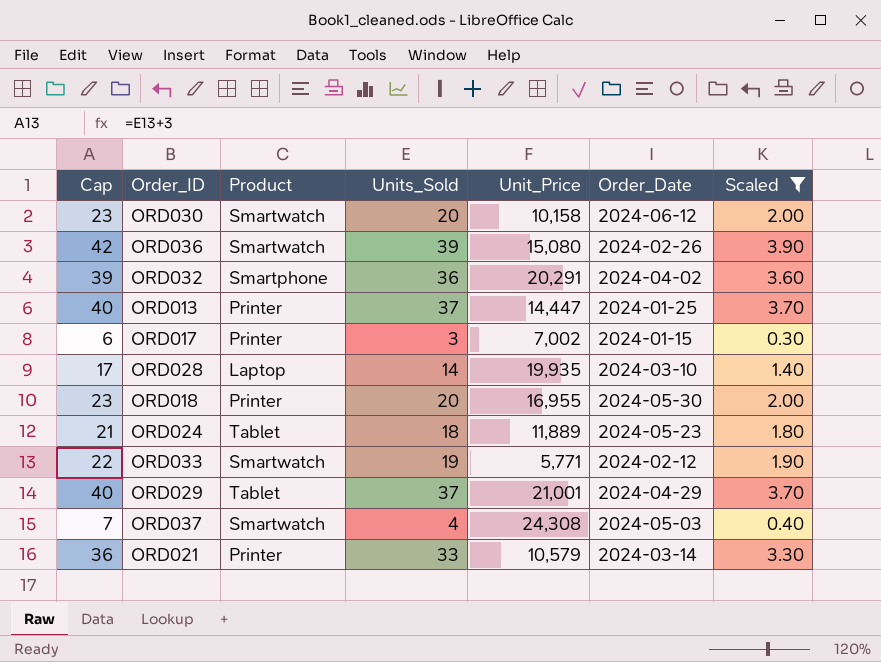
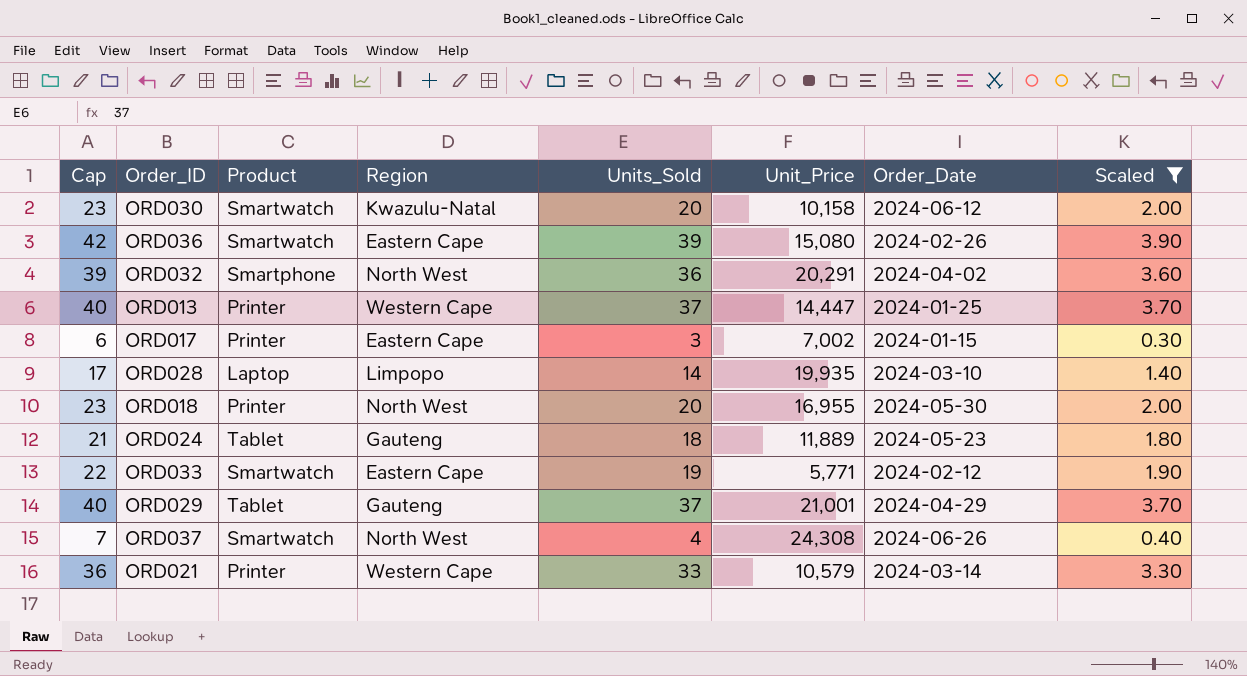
column Region | position: none -> 4
ORD037 | Order_Date: 2024-05-03 -> 2024-06-26

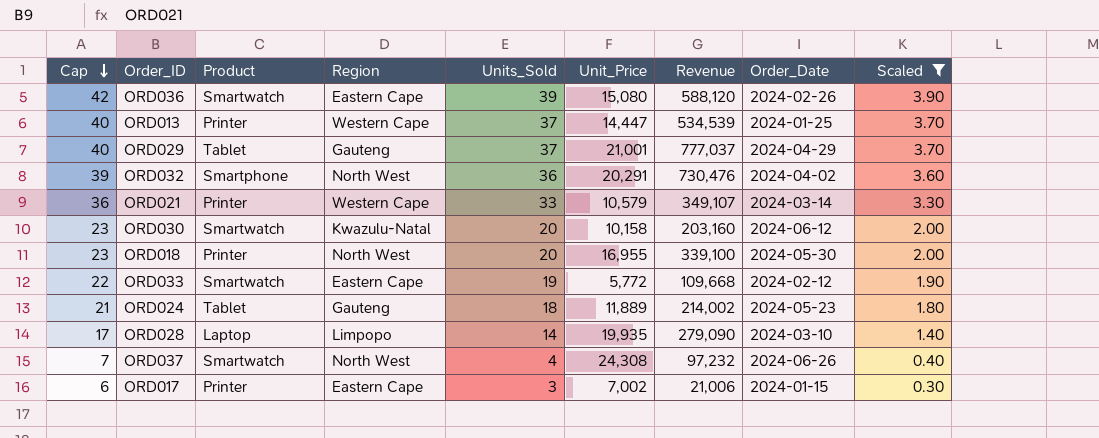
row order: none -> Cap descending
column Revenue | formula: none -> [Units_Sold] * [Unit_Price]
ORD033 | Unit_Price: 5,771 -> 5,772

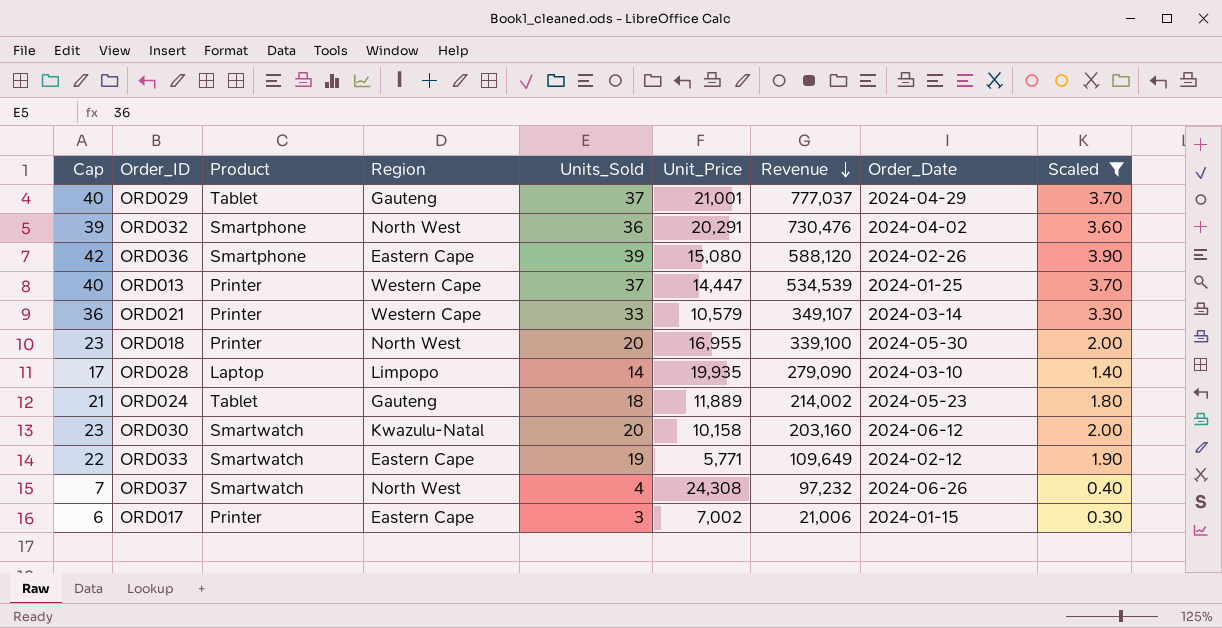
row order: Cap descending -> Revenue descending
ORD036 | Product: Smartwatch -> Smartphone
ORD033 | Unit_Price: 5,772 -> 5,771
ORD033 | Revenue: 109,668 -> 109,649

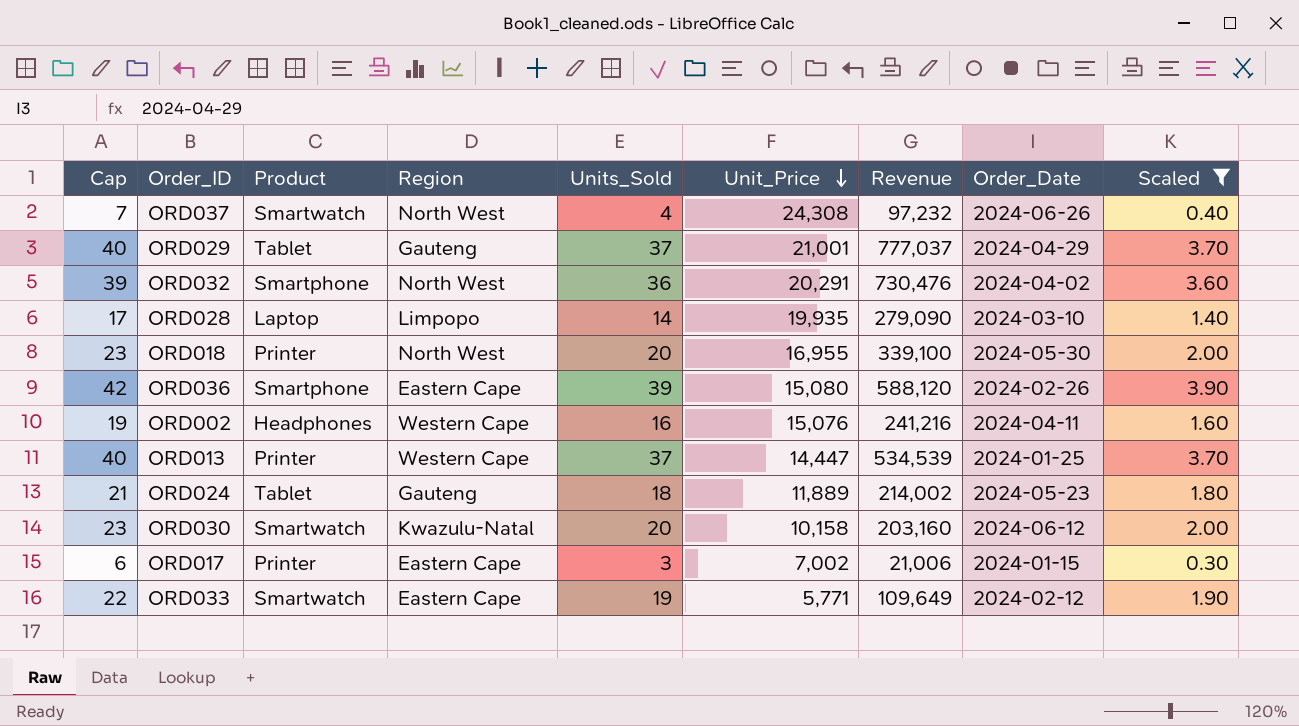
row order: Revenue descending -> Unit_Price descending
row ORD021: 36 | Printer | Western Cape | 33 | 10,579 | 349,107 | 2024-03-14 | 3.30 -> none
row ORD002: none -> 19 | Headphones | Western Cape | 16 | 15,076 | 241,216 | 2024-04-11 | 1.60

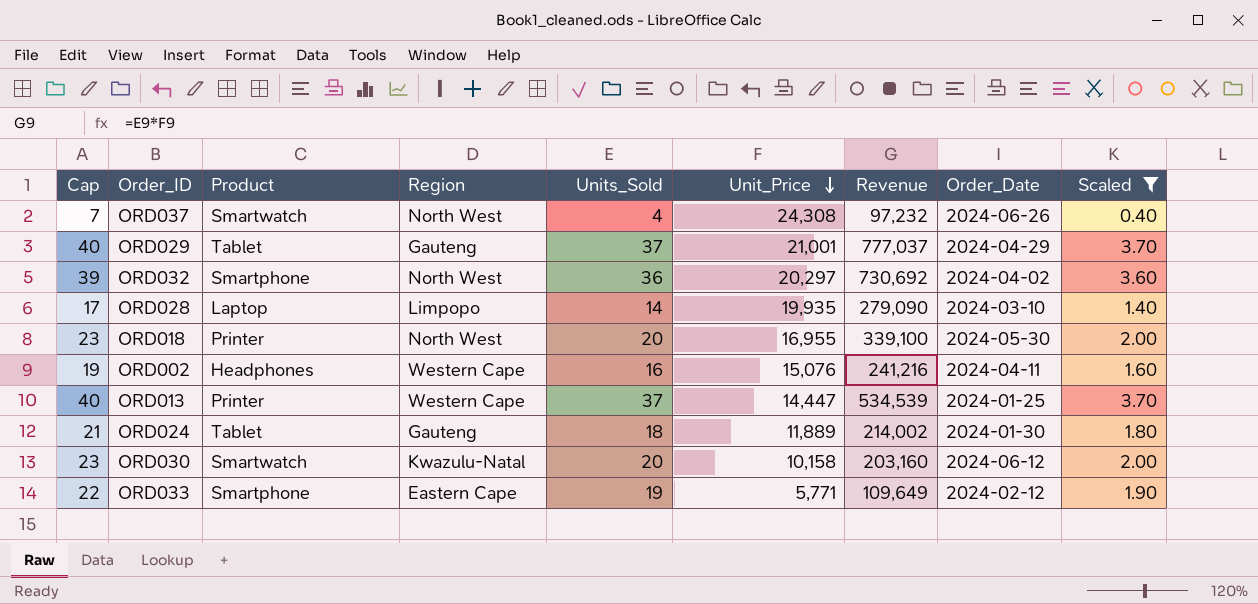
row ORD036: 42 | Smartphone | Eastern Cape | 39 | 15,080 | 588,120 | 2024-02-26 | 3.90 -> none
row ORD017: 6 | Printer | Eastern Cape | 3 | 7,002 | 21,006 | 2024-01-15 | 0.30 -> none
ORD032 | Unit_Price: 20,291 -> 20,297
ORD032 | Revenue: 730,476 -> 730,692
ORD024 | Order_Date: 2024-05-23 -> 2024-01-30
ORD033 | Product: Smartwatch -> Smartphone

